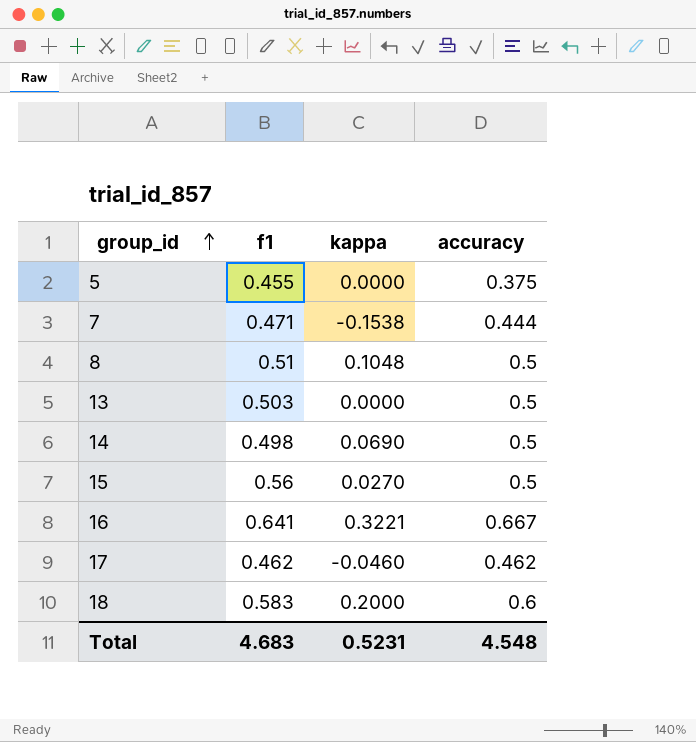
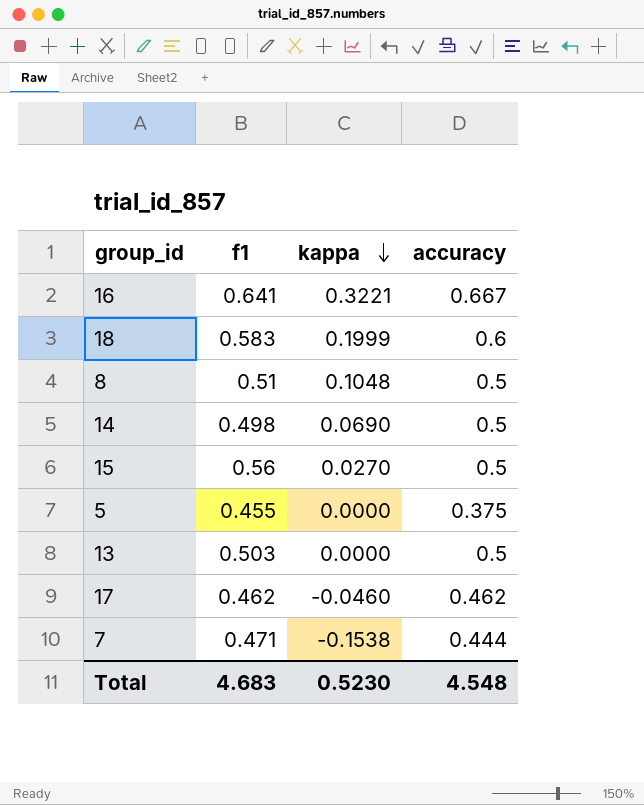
row order: group_id ascending -> kappa descending
18 | kappa: 0.2000 -> 0.1999
Total | kappa: 0.5231 -> 0.5230

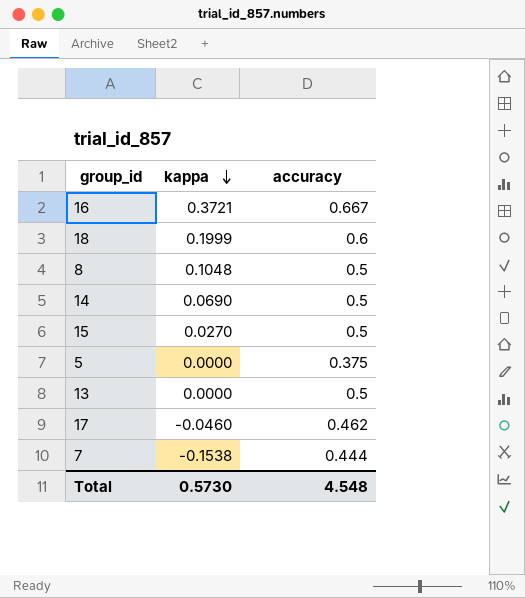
column f1 | position: 2 -> none
16 | kappa: 0.3221 -> 0.3721
Total | kappa: 0.5230 -> 0.5730

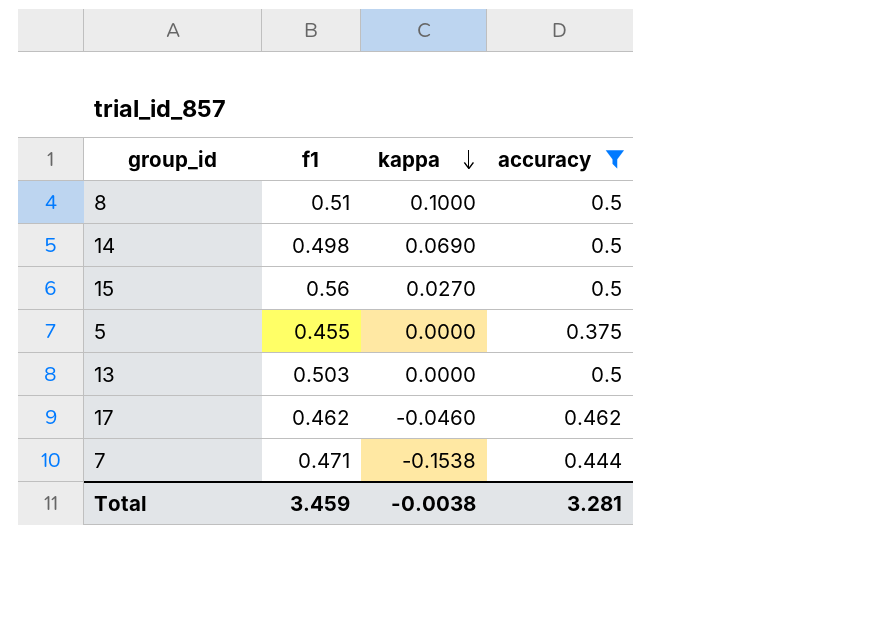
filter: none -> accuracy <= 0.5
column f1 | position: none -> 2
8 | kappa: 0.1048 -> 0.1000
Total | kappa: 0.5730 -> -0.0038
Total | accuracy: 4.548 -> 3.281

